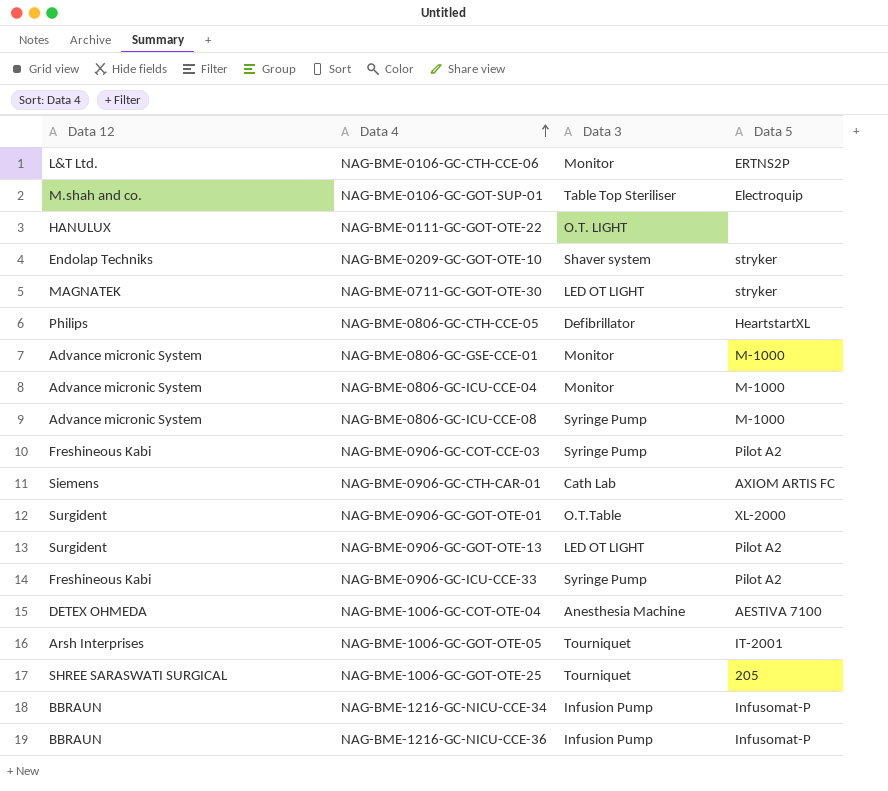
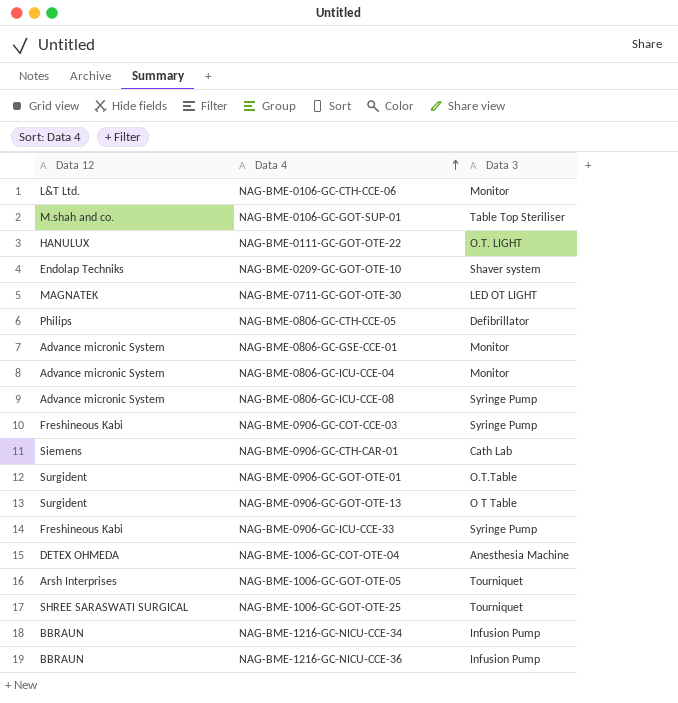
column Data 5 | position: 4 -> none
NAG-BME-0906-GC-GOT-OTE-13 | Data 3: LED OT LIGHT -> O T Table

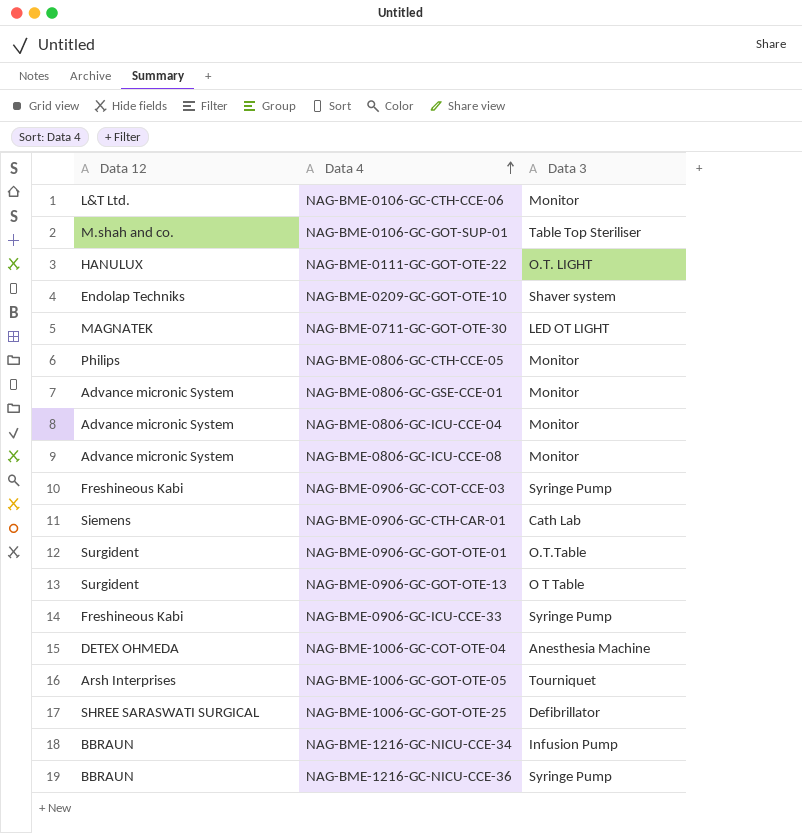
NAG-BME-0806-GC-CTH-CCE-05 | Data 3: Defibrillator -> Monitor
NAG-BME-0806-GC-ICU-CCE-08 | Data 3: Syringe Pump -> Monitor
NAG-BME-1006-GC-GOT-OTE-25 | Data 3: Tourniquet -> Defibrillator
NAG-BME-1216-GC-NICU-CCE-36 | Data 3: Infusion Pump -> Syringe Pump

